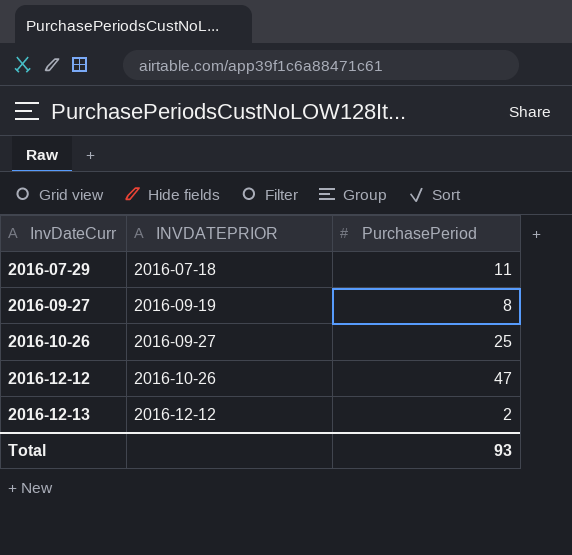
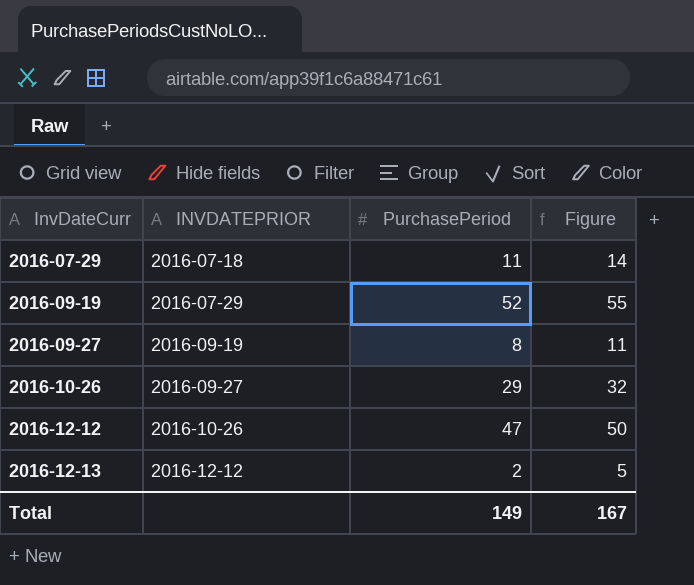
column Figure | formula: none -> [PurchasePeriod] + 3
row 2016-09-19: none -> 2016-07-29 | 52 | 55
2016-10-26 | PurchasePeriod: 25 -> 29
Total | PurchasePeriod: 93 -> 149

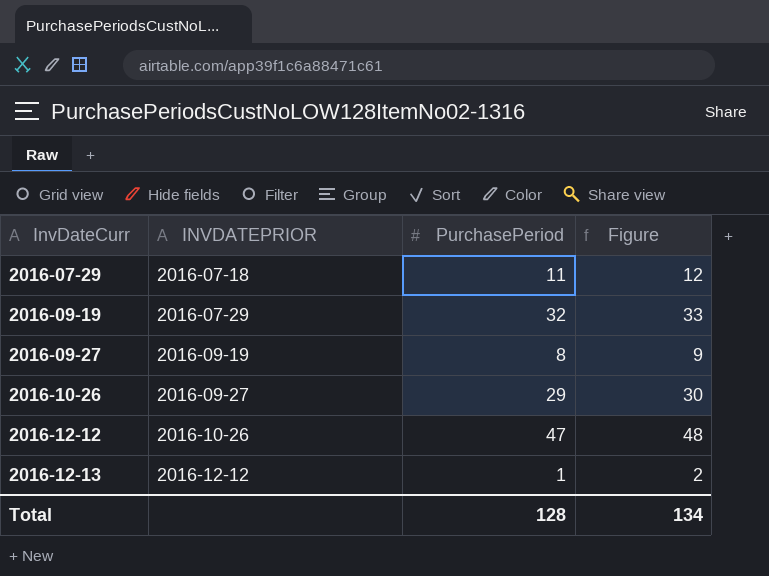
column Figure | formula: [PurchasePeriod] + 3 -> [PurchasePeriod] + 1
2016-09-19 | PurchasePeriod: 52 -> 32
2016-12-13 | PurchasePeriod: 2 -> 1
Total | PurchasePeriod: 149 -> 128
Total | Figure: 167 -> 134

